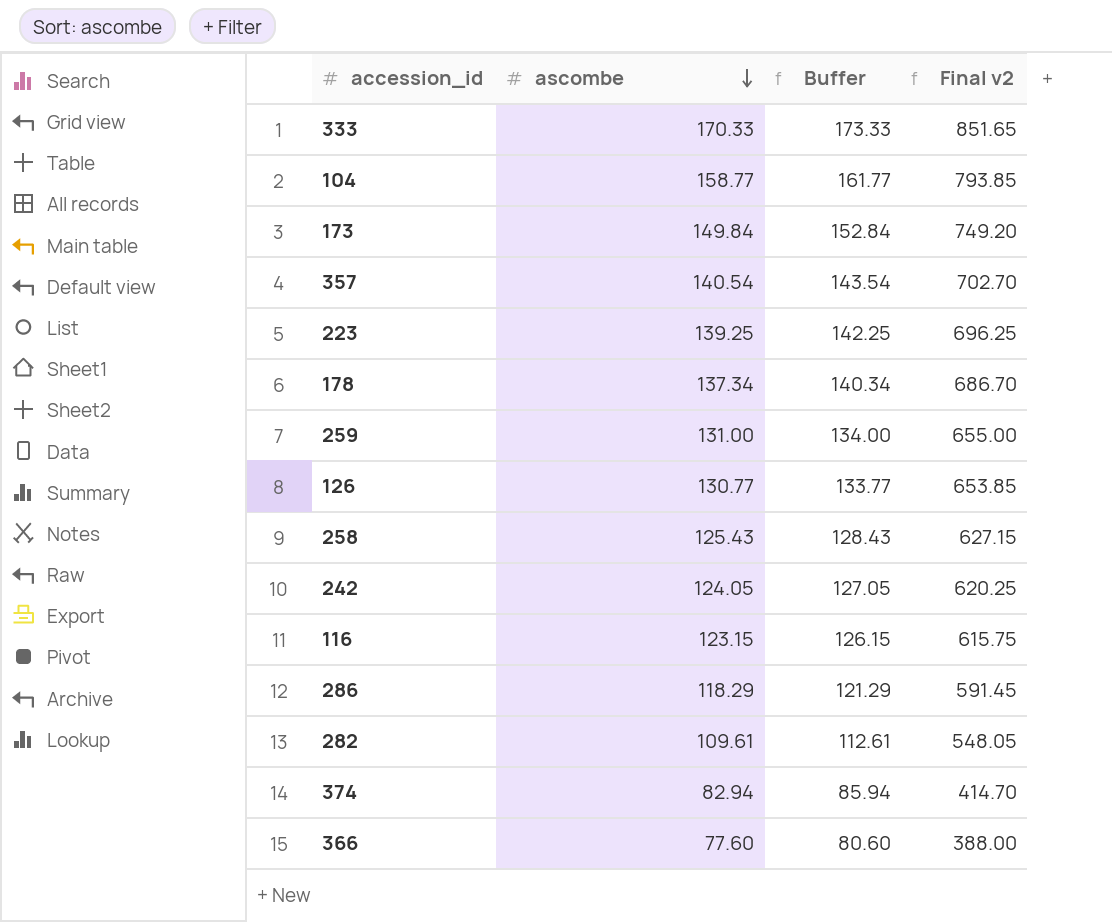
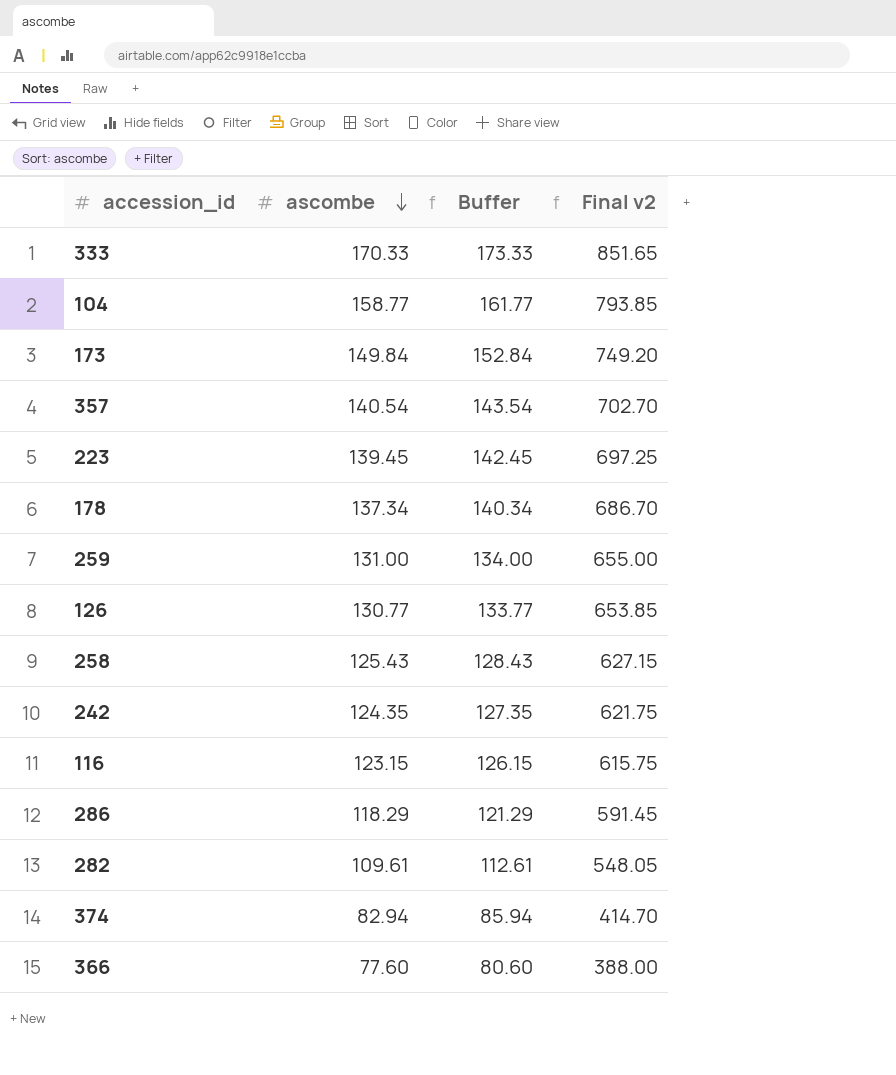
223 | ascombe: 139.25 -> 139.45
223 | Buffer: 142.25 -> 142.45
223 | Final v2: 696.25 -> 697.25
242 | ascombe: 124.05 -> 124.35
242 | Buffer: 127.05 -> 127.35
242 | Final v2: 620.25 -> 621.75

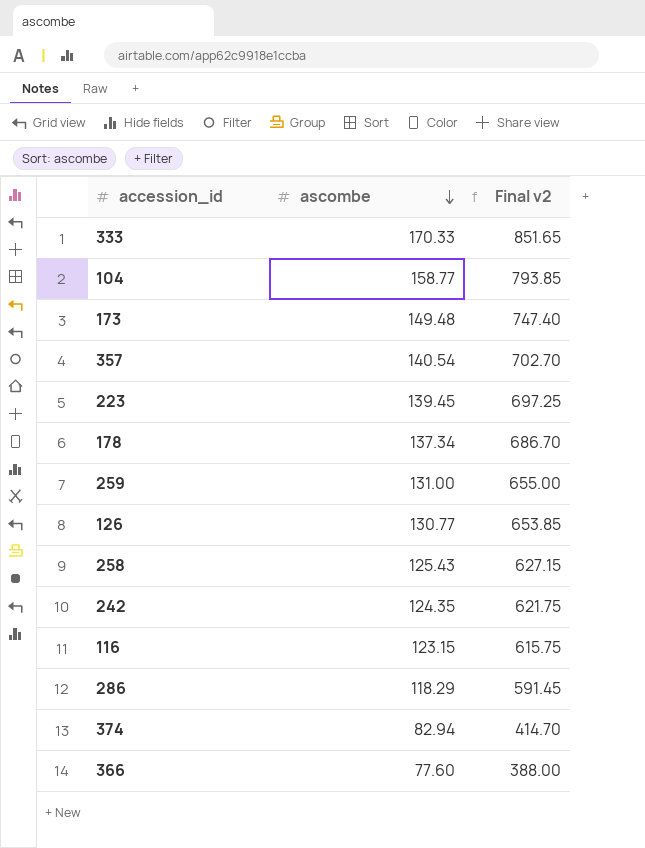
column Buffer | formula: [ascombe] + 3 -> none
row 282: 109.61 | 112.61 | 548.05 -> none
173 | ascombe: 149.84 -> 149.48
173 | Final v2: 749.20 -> 747.40

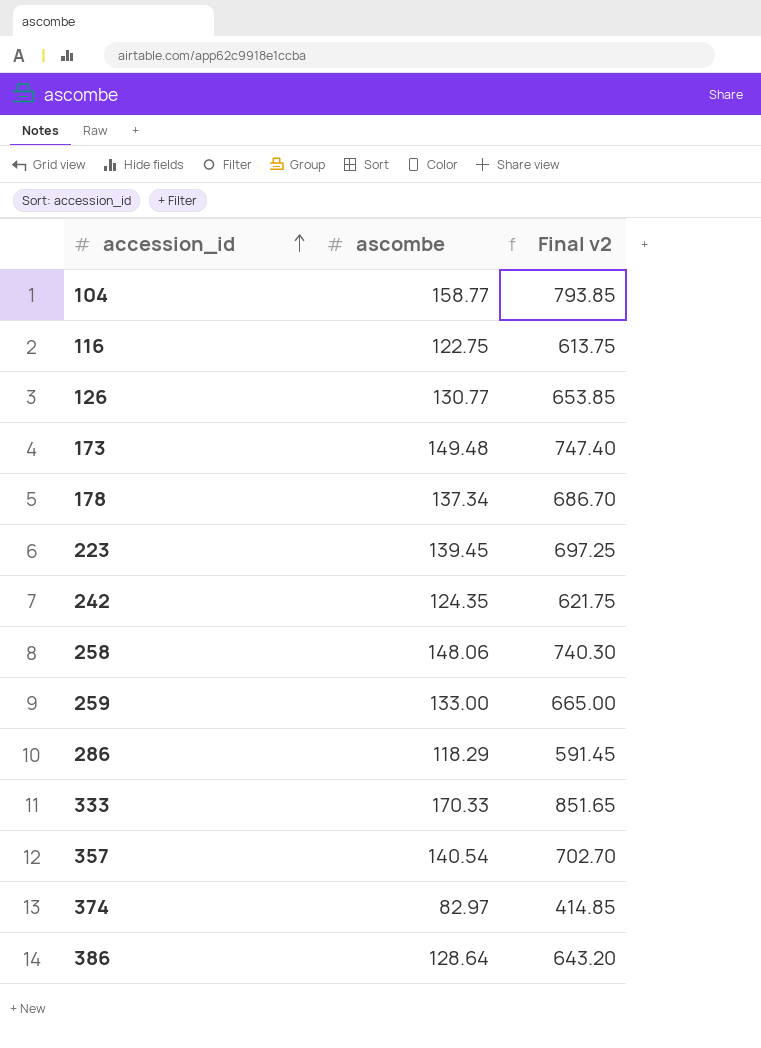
row order: ascombe descending -> accession_id ascending
row 366: 77.60 | 388.00 -> none
116 | ascombe: 123.15 -> 122.75
116 | Final v2: 615.75 -> 613.75
258 | ascombe: 125.43 -> 148.06
258 | Final v2: 627.15 -> 740.30
259 | ascombe: 131.00 -> 133.00
259 | Final v2: 655.00 -> 665.00
374 | ascombe: 82.94 -> 82.97
374 | Final v2: 414.70 -> 414.85
row 386: none -> 128.64 | 643.20

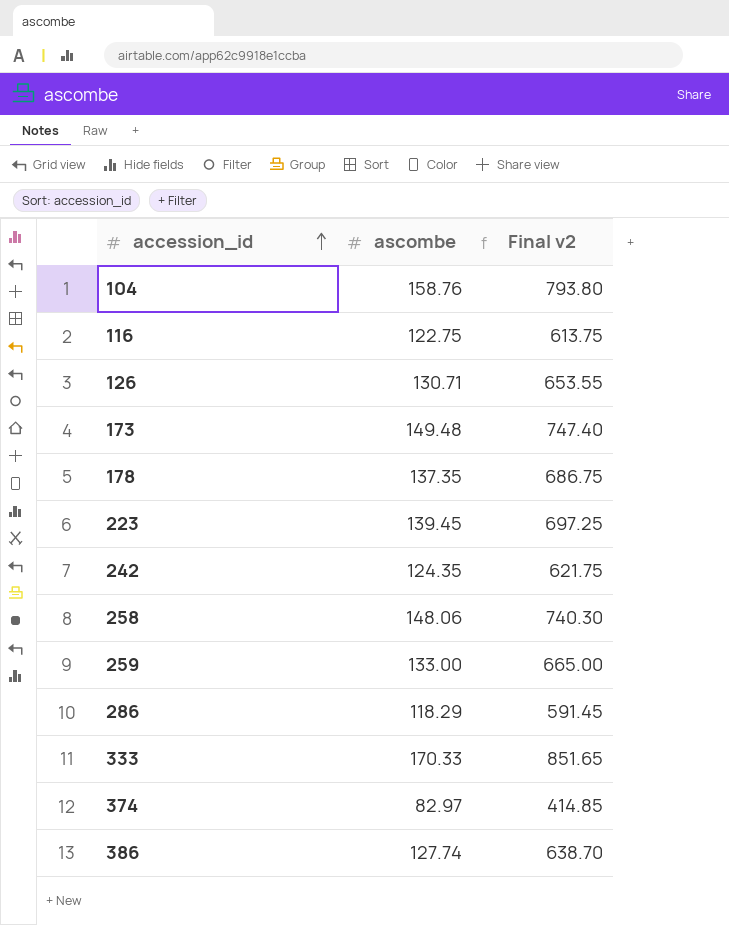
row 357: 140.54 | 702.70 -> none
104 | ascombe: 158.77 -> 158.76
104 | Final v2: 793.85 -> 793.80
126 | ascombe: 130.77 -> 130.71
126 | Final v2: 653.85 -> 653.55
178 | ascombe: 137.34 -> 137.35
178 | Final v2: 686.70 -> 686.75
386 | ascombe: 128.64 -> 127.74
386 | Final v2: 643.20 -> 638.70

